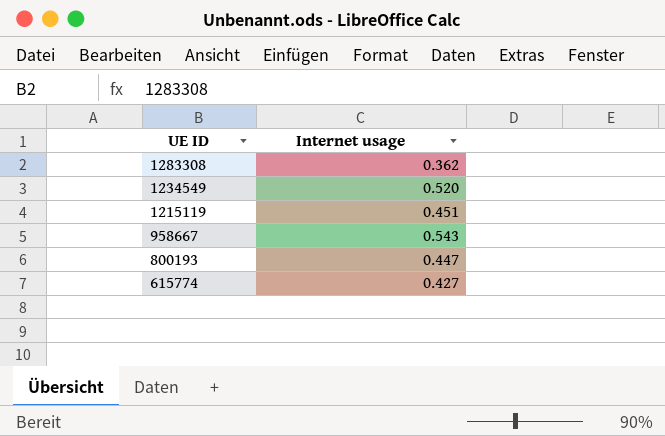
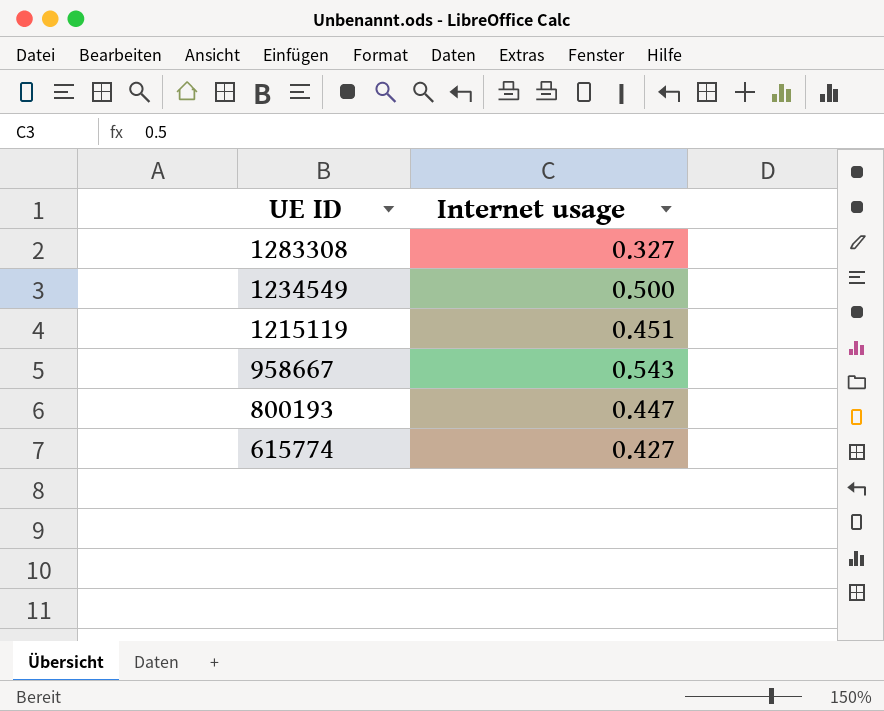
1283308 | Internet usage: 0.362 -> 0.327
1234549 | Internet usage: 0.520 -> 0.500

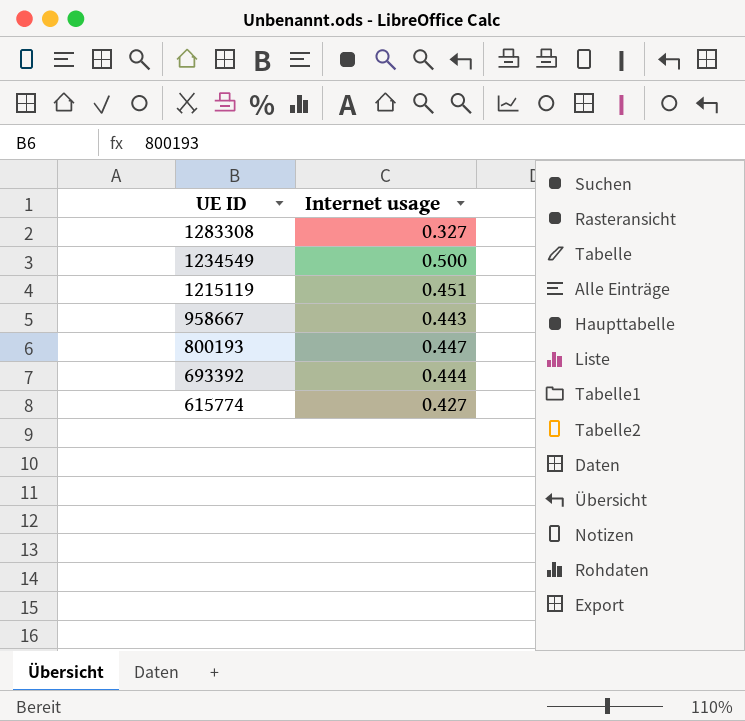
958667 | Internet usage: 0.543 -> 0.443
row 693392: none -> 0.444

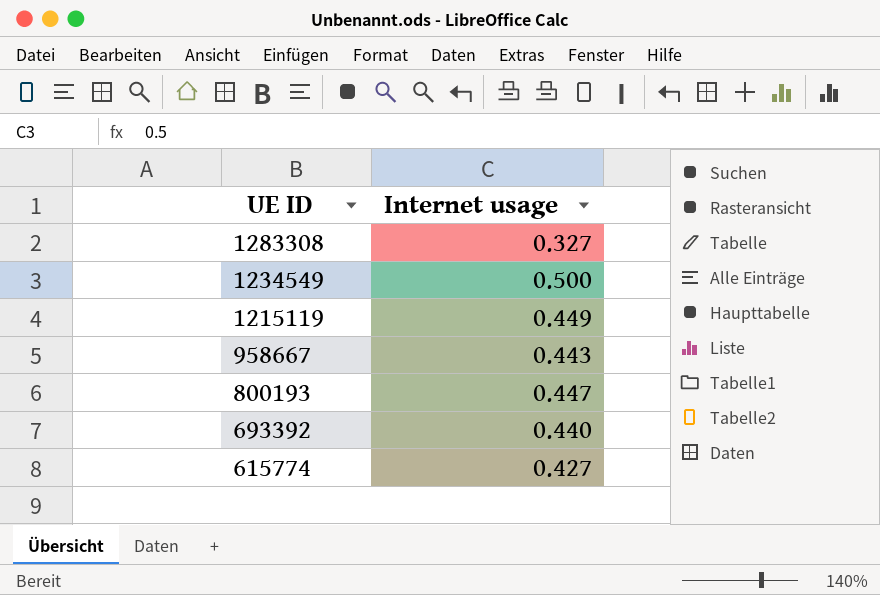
1215119 | Internet usage: 0.451 -> 0.449
693392 | Internet usage: 0.444 -> 0.440

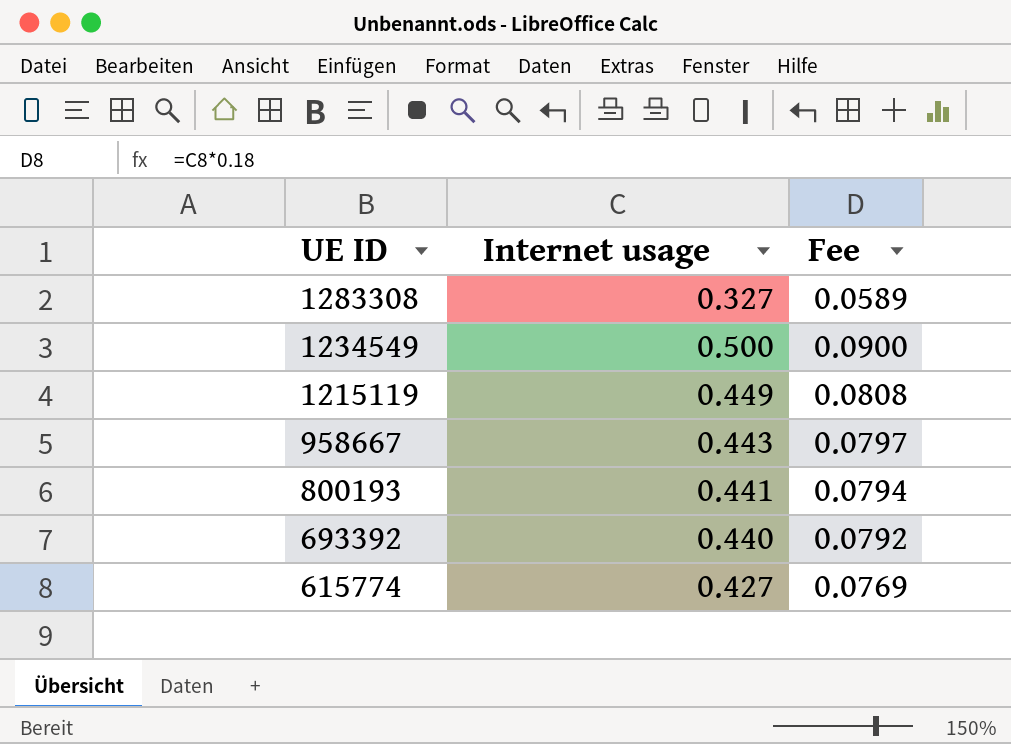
column Fee | formula: none -> [Internet usage] * 0.18
800193 | Internet usage: 0.447 -> 0.441

